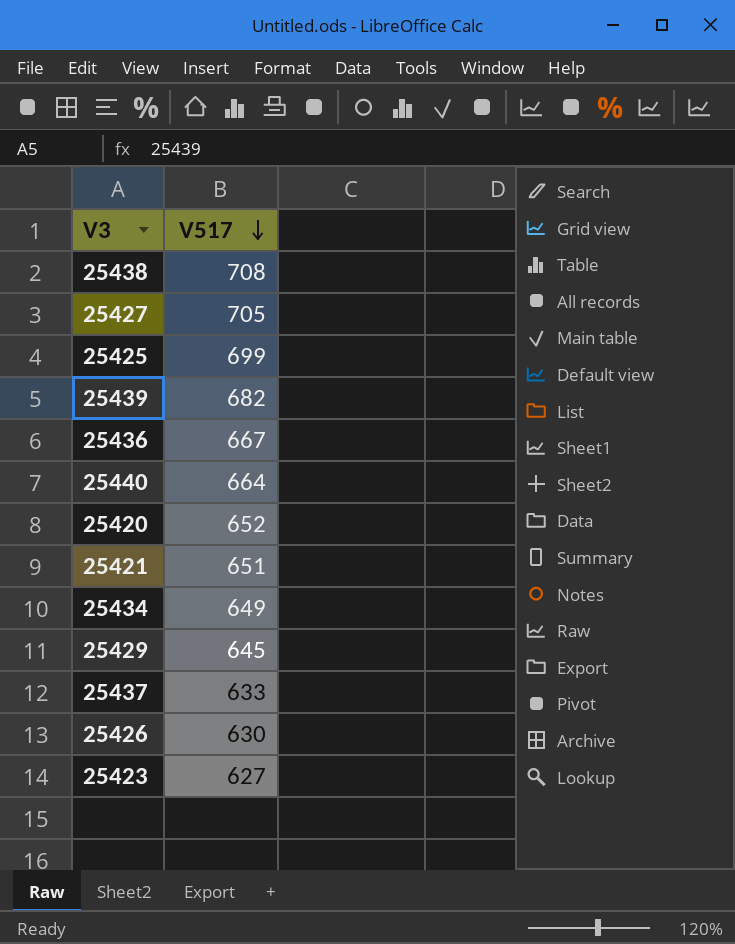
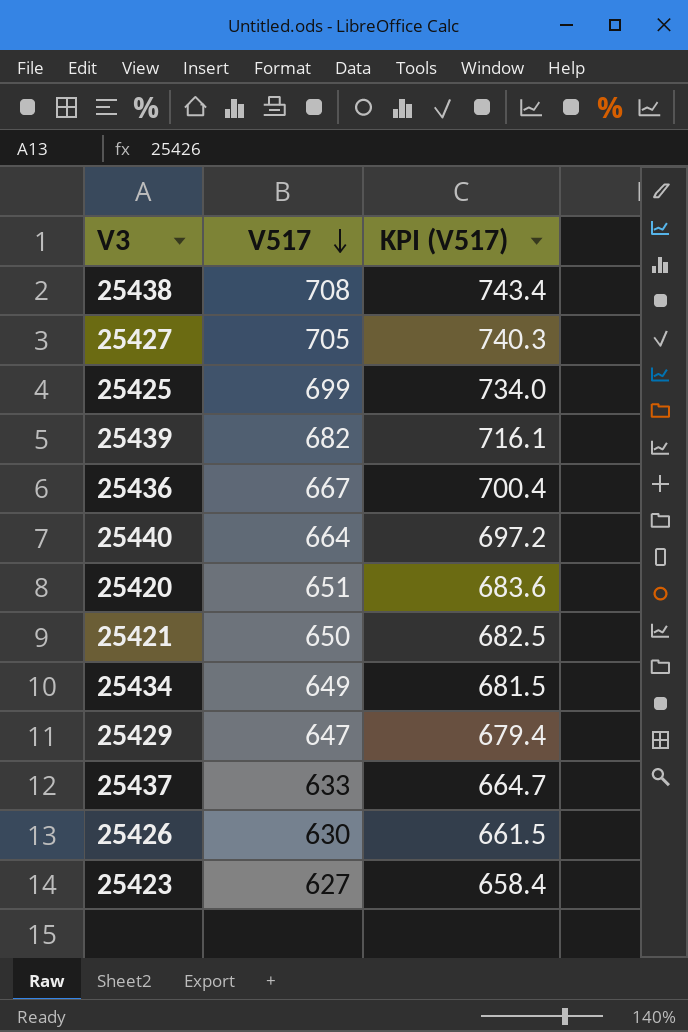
column KPI (V517) | formula: none -> [V517] * 1.05
25420 | V517: 652 -> 651
25421 | V517: 651 -> 650
25429 | V517: 645 -> 647

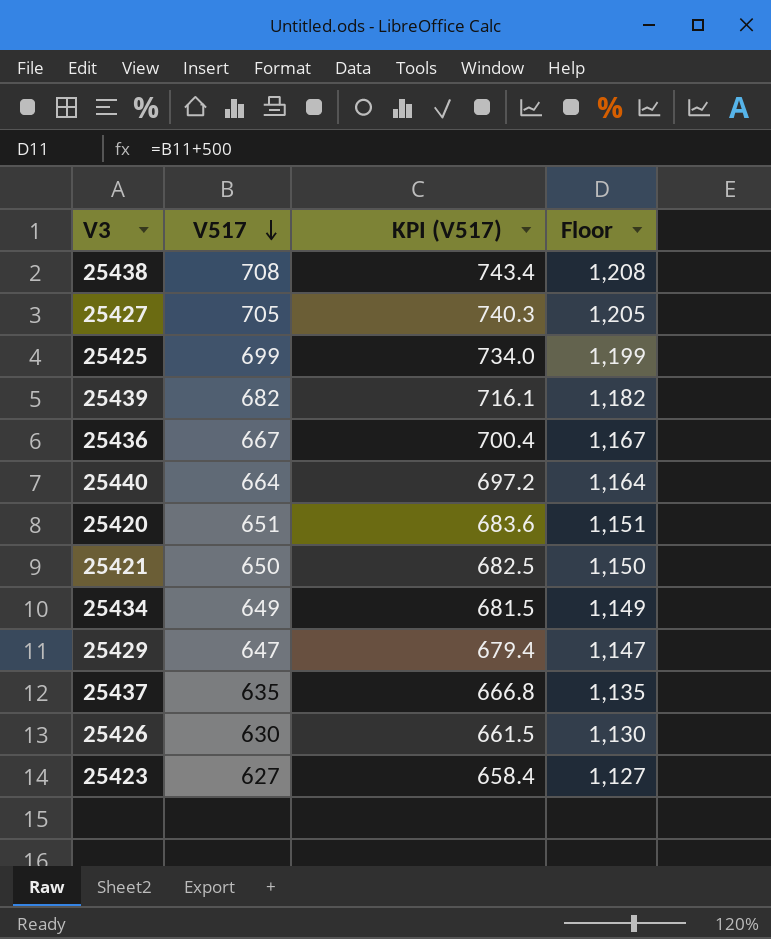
column Floor | formula: none -> [V517] + 500
25437 | V517: 633 -> 635
25437 | KPI (V517): 664.7 -> 666.8

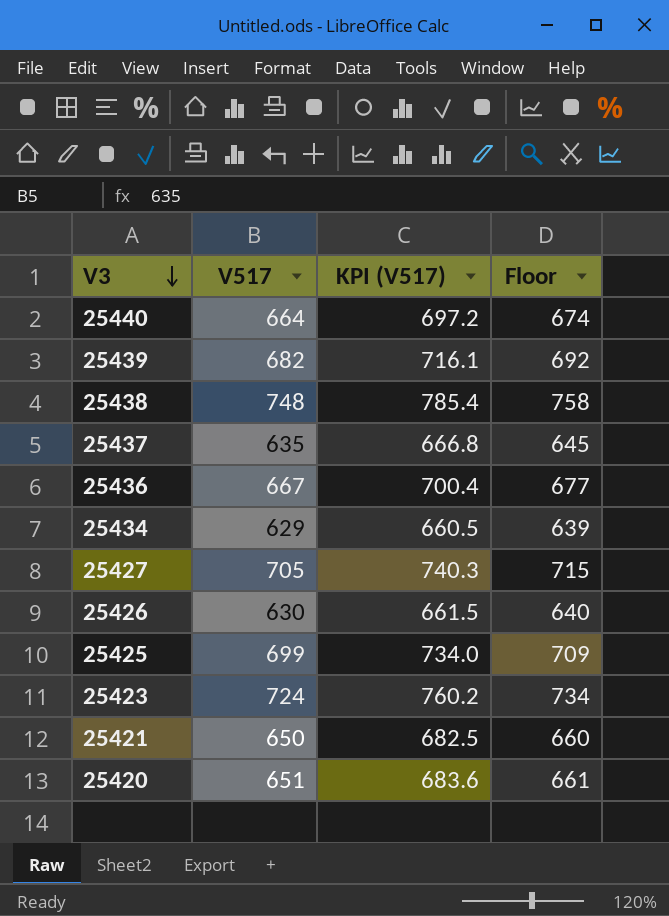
row order: V517 descending -> V3 descending
column Floor | formula: [V517] + 500 -> [V517] + 10
row 25429: 647 | 679.4 | 1,147 -> none
25438 | V517: 708 -> 748
25438 | KPI (V517): 743.4 -> 785.4
25434 | V517: 649 -> 629
25434 | KPI (V517): 681.5 -> 660.5
25423 | V517: 627 -> 724
25423 | KPI (V517): 658.4 -> 760.2

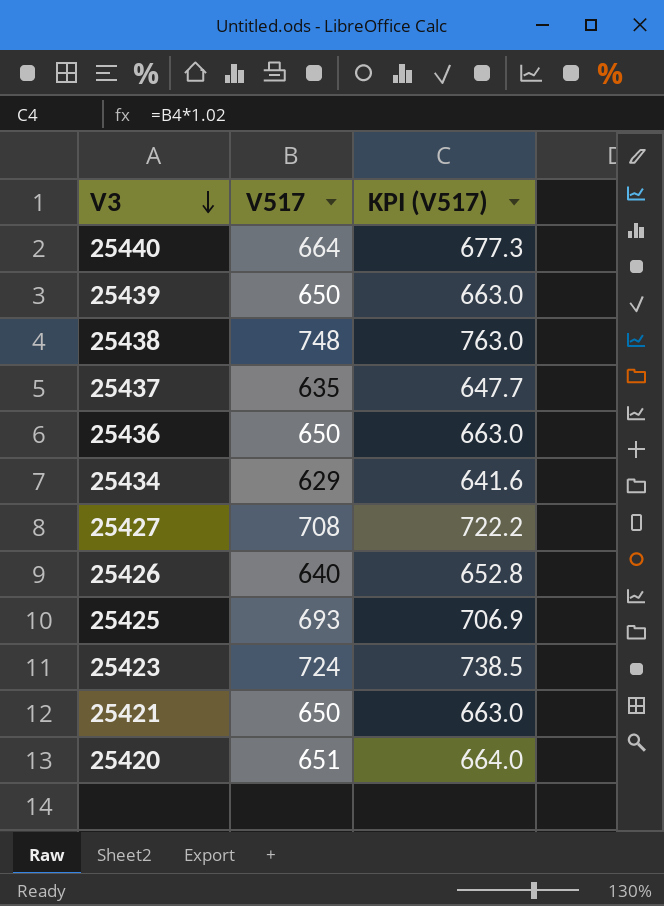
column Floor | formula: [V517] + 10 -> none
column KPI (V517) | formula: [V517] * 1.05 -> [V517] * 1.02
25439 | V517: 682 -> 650
25436 | V517: 667 -> 650
25427 | V517: 705 -> 708
25426 | V517: 630 -> 640
25425 | V517: 699 -> 693

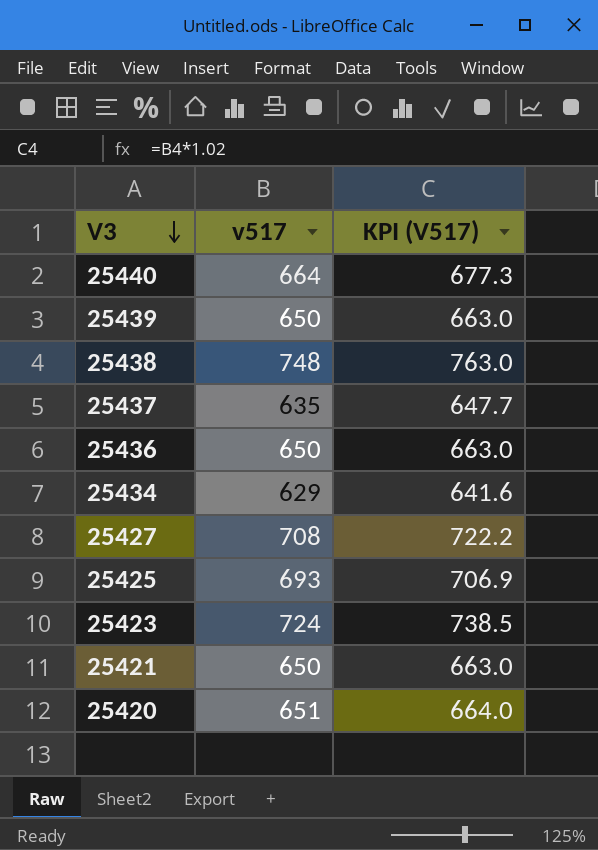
column name: V517 -> v517
row 25426: 640 | 652.8 -> none

